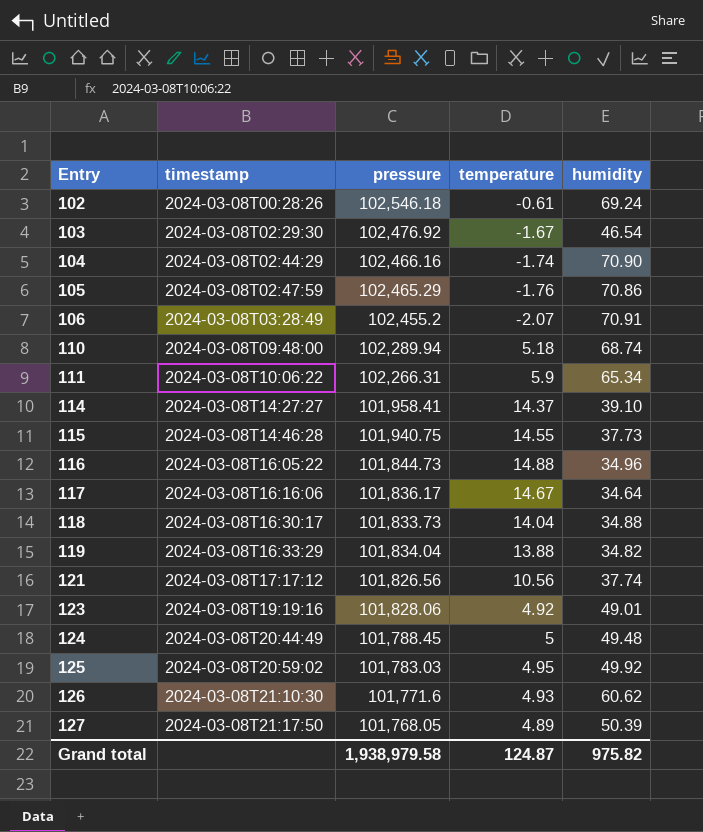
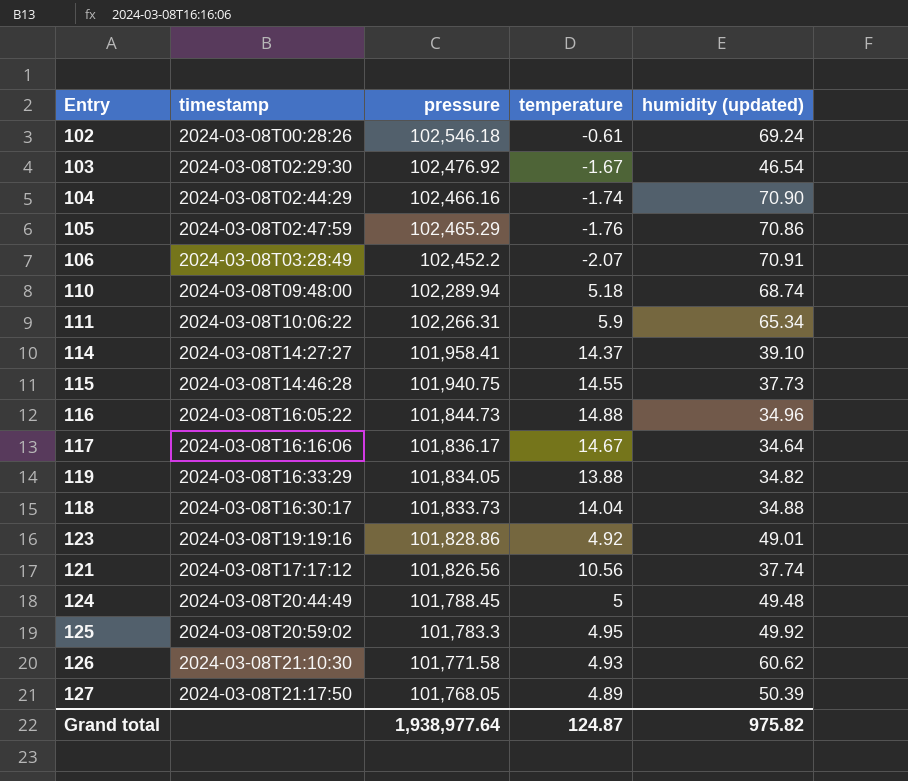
row order: Entry ascending -> pressure descending
column name: humidity -> humidity (updated)
106 | pressure: 102,455.2 -> 102,452.2
119 | pressure: 101,834.04 -> 101,834.05
123 | pressure: 101,828.06 -> 101,828.86
125 | pressure: 101,783.03 -> 101,783.3
126 | pressure: 101,771.6 -> 101,771.58
Grand total | pressure: 1,938,979.58 -> 1,938,977.64

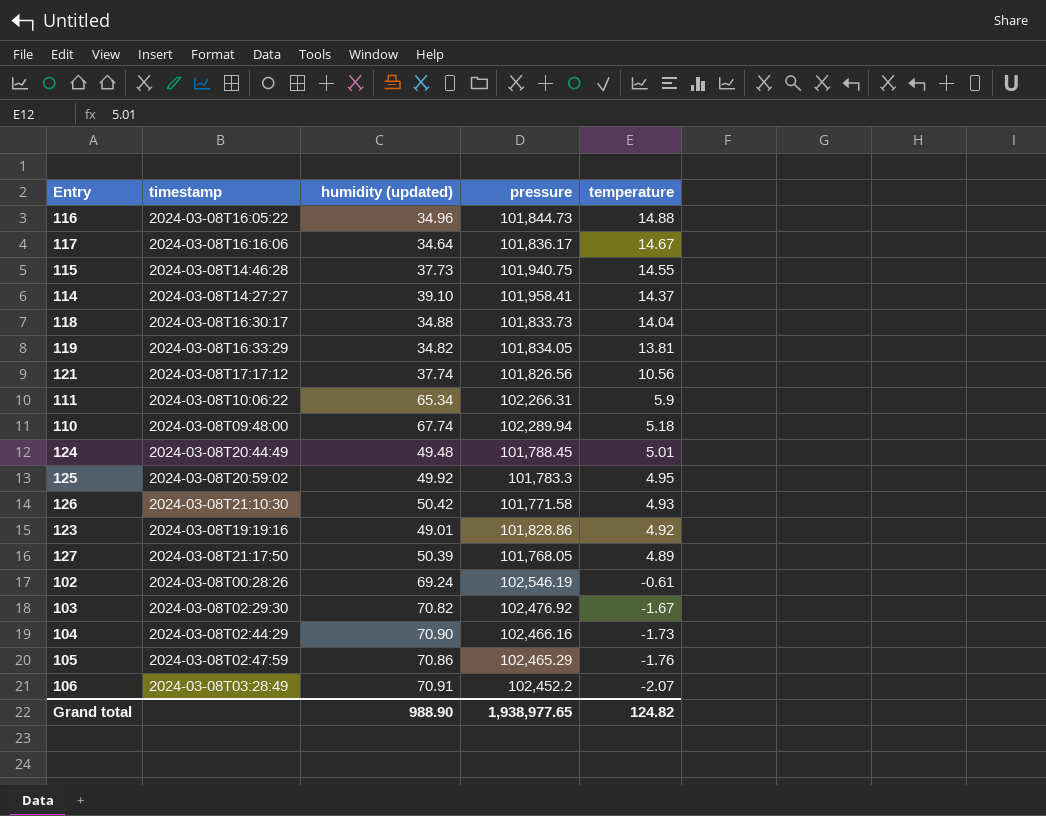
row order: pressure descending -> temperature descending
column humidity (updated) | position: 5 -> 3
119 | temperature: 13.88 -> 13.81
110 | humidity (updated): 68.74 -> 67.74
124 | temperature: 5 -> 5.01
126 | humidity (updated): 60.62 -> 50.42
102 | pressure: 102,546.18 -> 102,546.19
103 | humidity (updated): 46.54 -> 70.82
104 | temperature: -1.74 -> -1.73
Grand total | humidity (updated): 975.82 -> 988.90
Grand total | pressure: 1,938,977.64 -> 1,938,977.65
Grand total | temperature: 124.87 -> 124.82

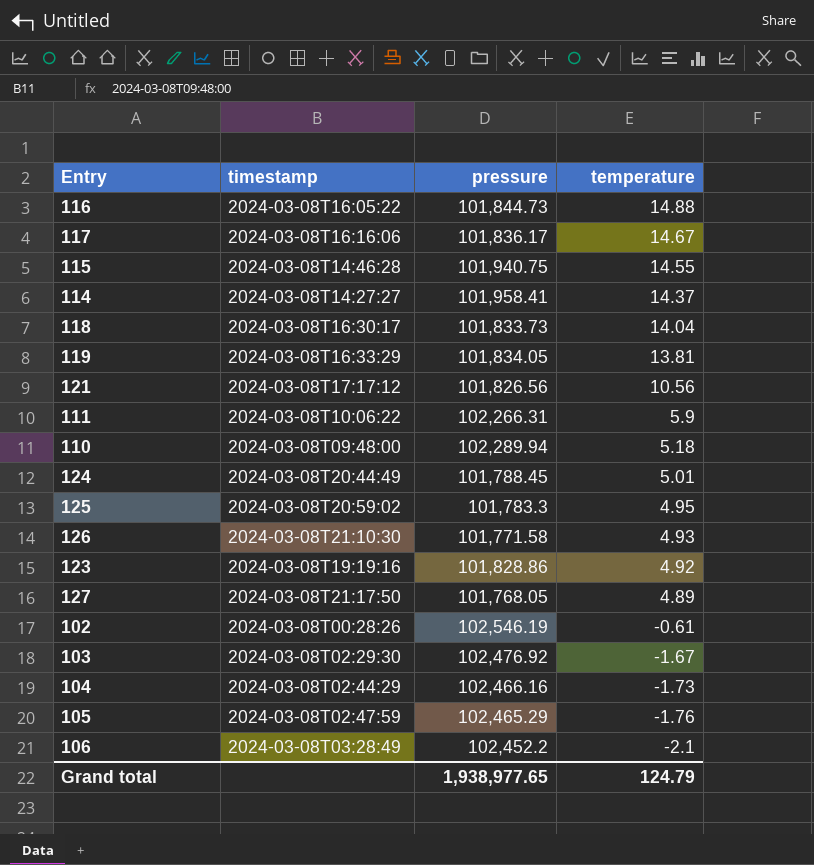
column humidity (updated) | position: 3 -> none
106 | temperature: -2.07 -> -2.1
Grand total | temperature: 124.82 -> 124.79

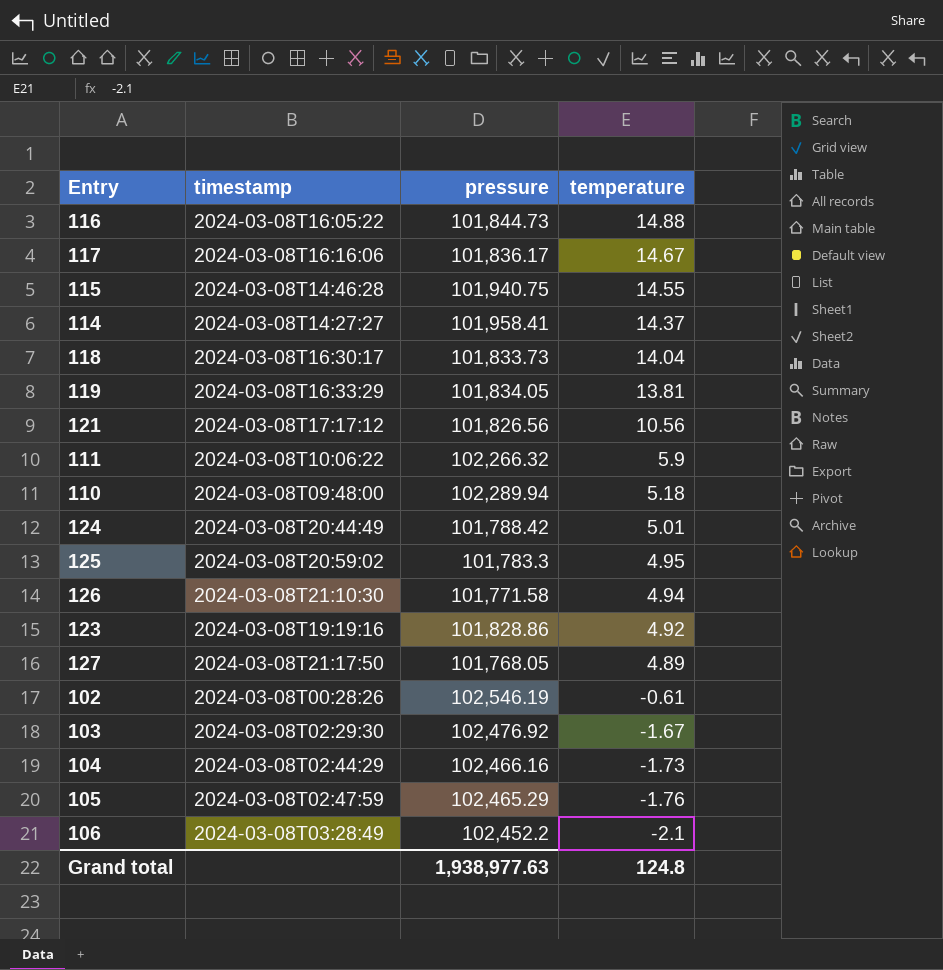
111 | pressure: 102,266.31 -> 102,266.32
124 | pressure: 101,788.45 -> 101,788.42
126 | temperature: 4.93 -> 4.94
Grand total | pressure: 1,938,977.65 -> 1,938,977.63
Grand total | temperature: 124.79 -> 124.8

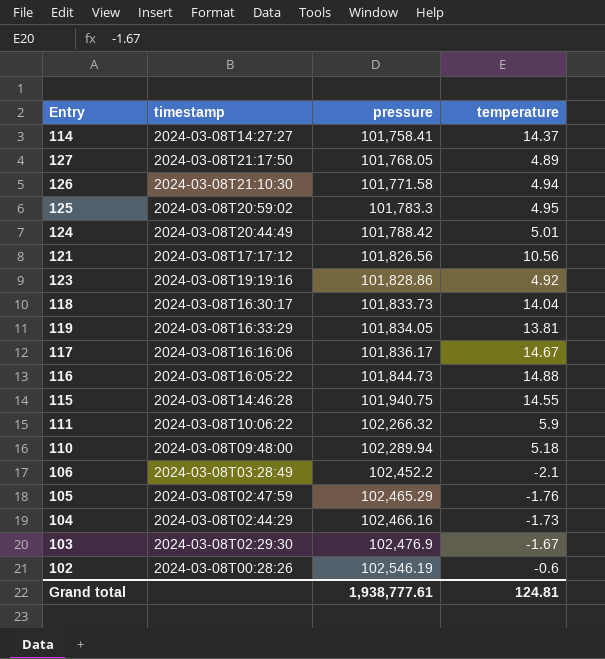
row order: temperature descending -> pressure ascending
114 | pressure: 101,958.41 -> 101,758.41
103 | pressure: 102,476.92 -> 102,476.9
102 | temperature: -0.61 -> -0.6
Grand total | pressure: 1,938,977.63 -> 1,938,777.61
Grand total | temperature: 124.8 -> 124.81

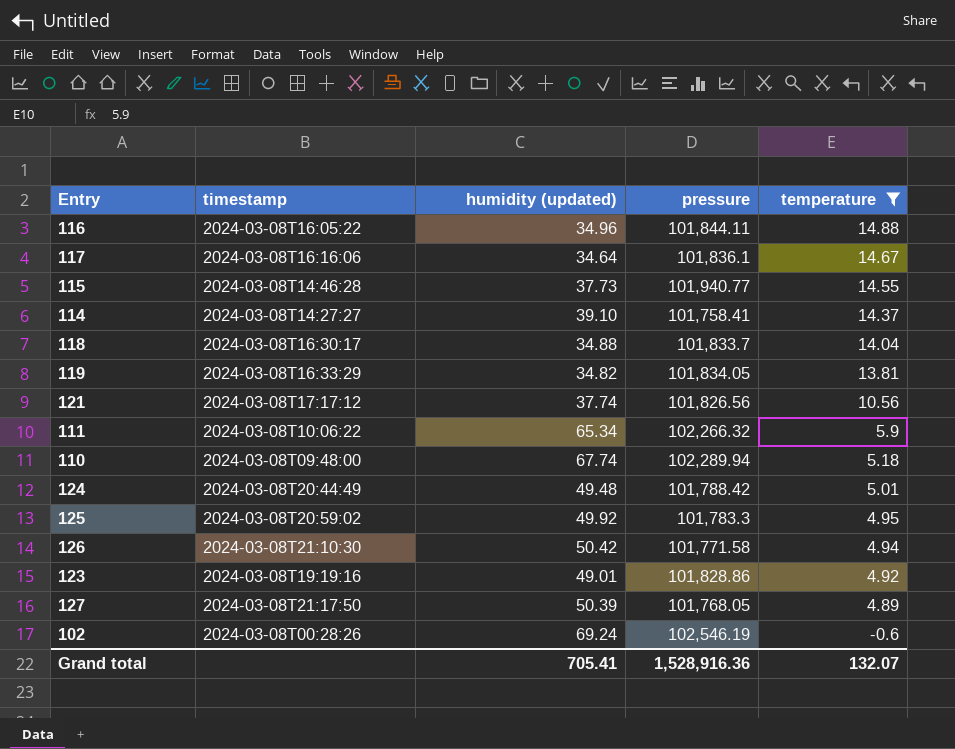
filter: none -> temperature >= -0.6
row order: pressure ascending -> temperature descending
column humidity (updated) | position: none -> 3
116 | pressure: 101,844.73 -> 101,844.11
117 | pressure: 101,836.17 -> 101,836.1
115 | pressure: 101,940.75 -> 101,940.77
118 | pressure: 101,833.73 -> 101,833.7
Grand total | pressure: 1,938,777.61 -> 1,528,916.36
Grand total | temperature: 124.81 -> 132.07

